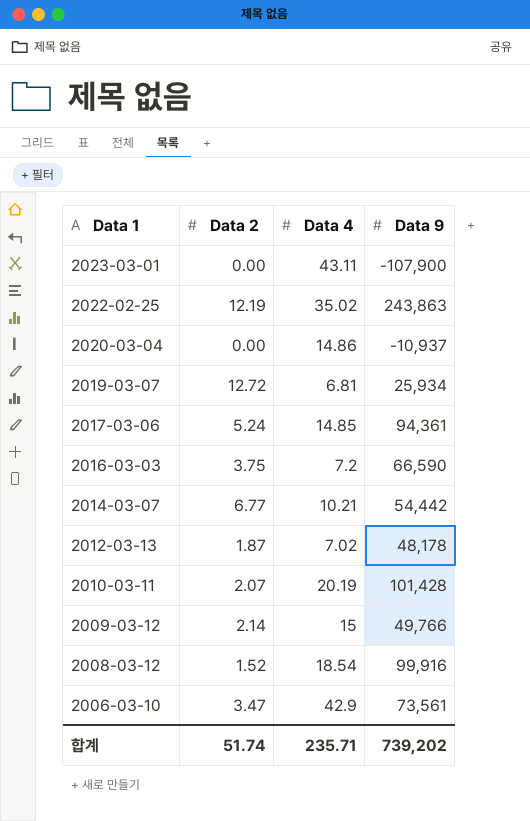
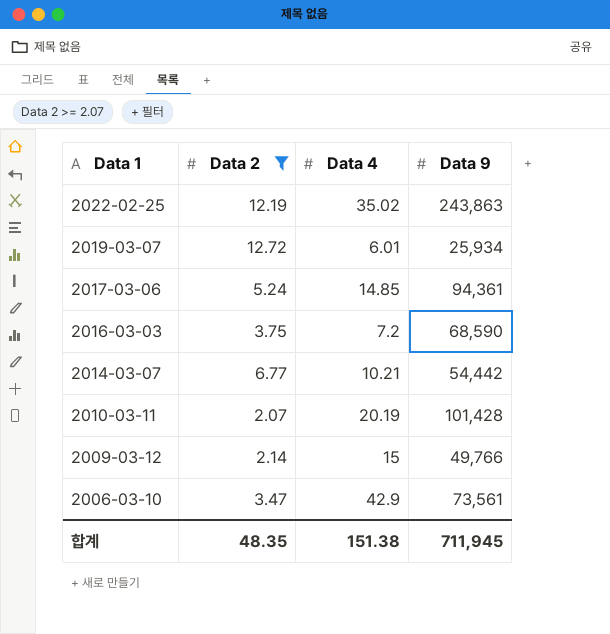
filter: none -> Data 2 >= 2.07
2019-03-07 | Data 4: 6.81 -> 6.01
2016-03-03 | Data 9: 66,590 -> 68,590
합계 | Data 2: 51.74 -> 48.35
합계 | Data 4: 235.71 -> 151.38
합계 | Data 9: 739,202 -> 711,945

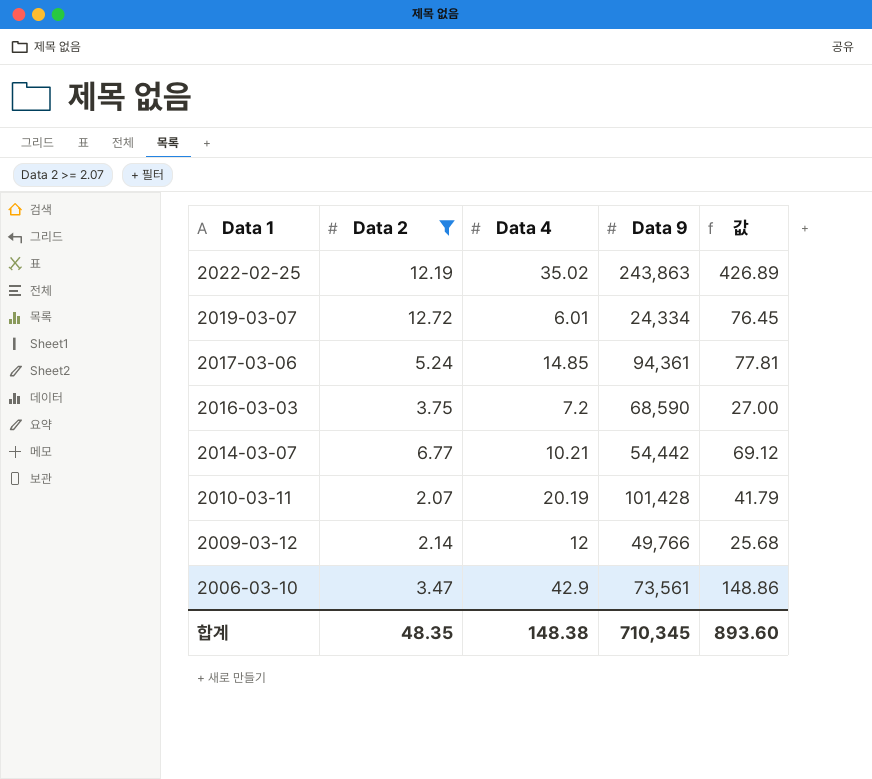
column 값 | formula: none -> [Data 2] * [Data 4]
2019-03-07 | Data 9: 25,934 -> 24,334
2009-03-12 | Data 4: 15 -> 12
합계 | Data 4: 151.38 -> 148.38
합계 | Data 9: 711,945 -> 710,345

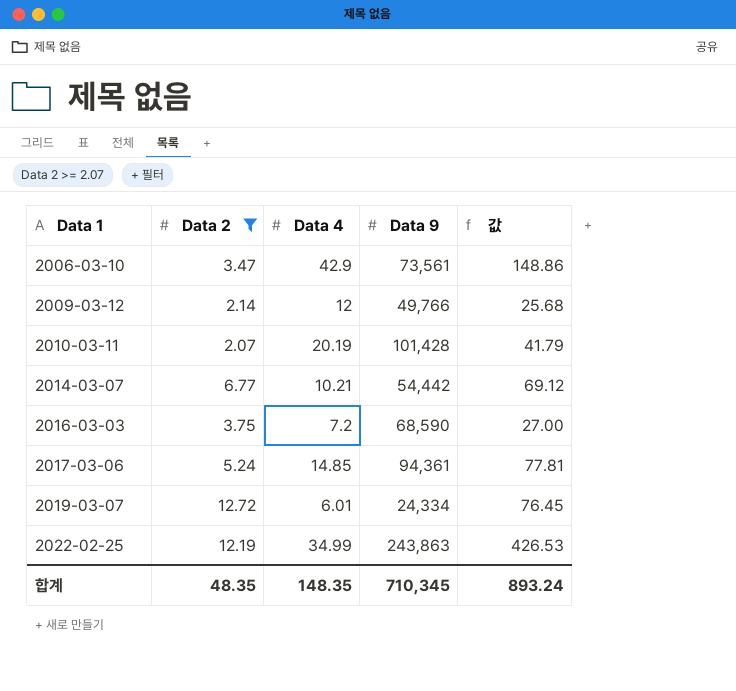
row order: Data 1 descending -> Data 1 ascending
2022-02-25 | Data 4: 35.02 -> 34.99
2022-02-25 | 값: 426.89 -> 426.53
합계 | Data 4: 148.38 -> 148.35
합계 | 값: 893.60 -> 893.24

